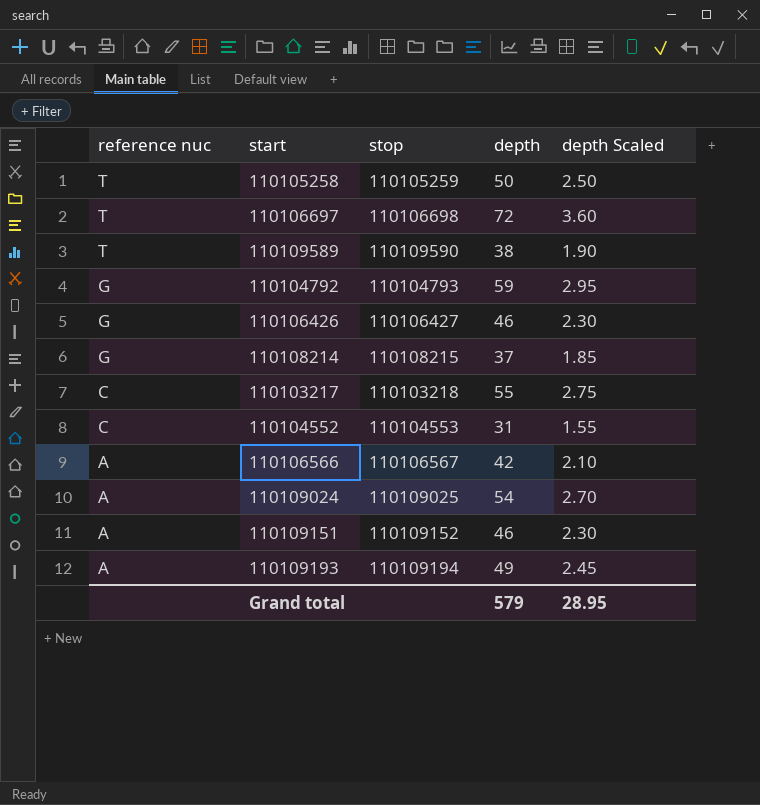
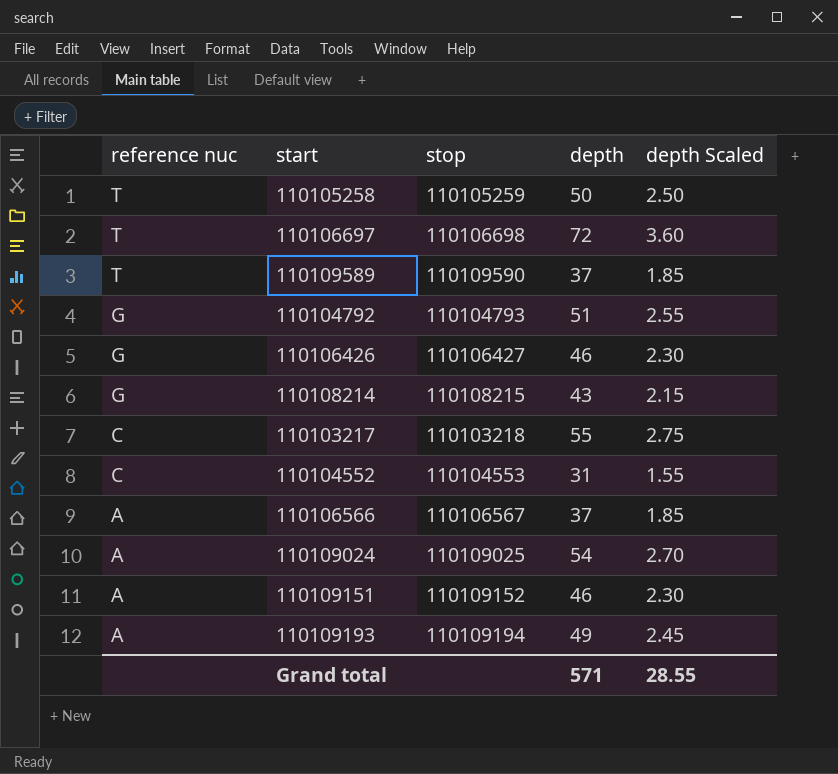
110109589 | depth: 38 -> 37
110109589 | depth Scaled: 1.90 -> 1.85
110104792 | depth: 59 -> 51
110104792 | depth Scaled: 2.95 -> 2.55
110108214 | depth: 37 -> 43
110108214 | depth Scaled: 1.85 -> 2.15
110106566 | depth: 42 -> 37
110106566 | depth Scaled: 2.10 -> 1.85
Grand total | depth: 579 -> 571
Grand total | depth Scaled: 28.95 -> 28.55

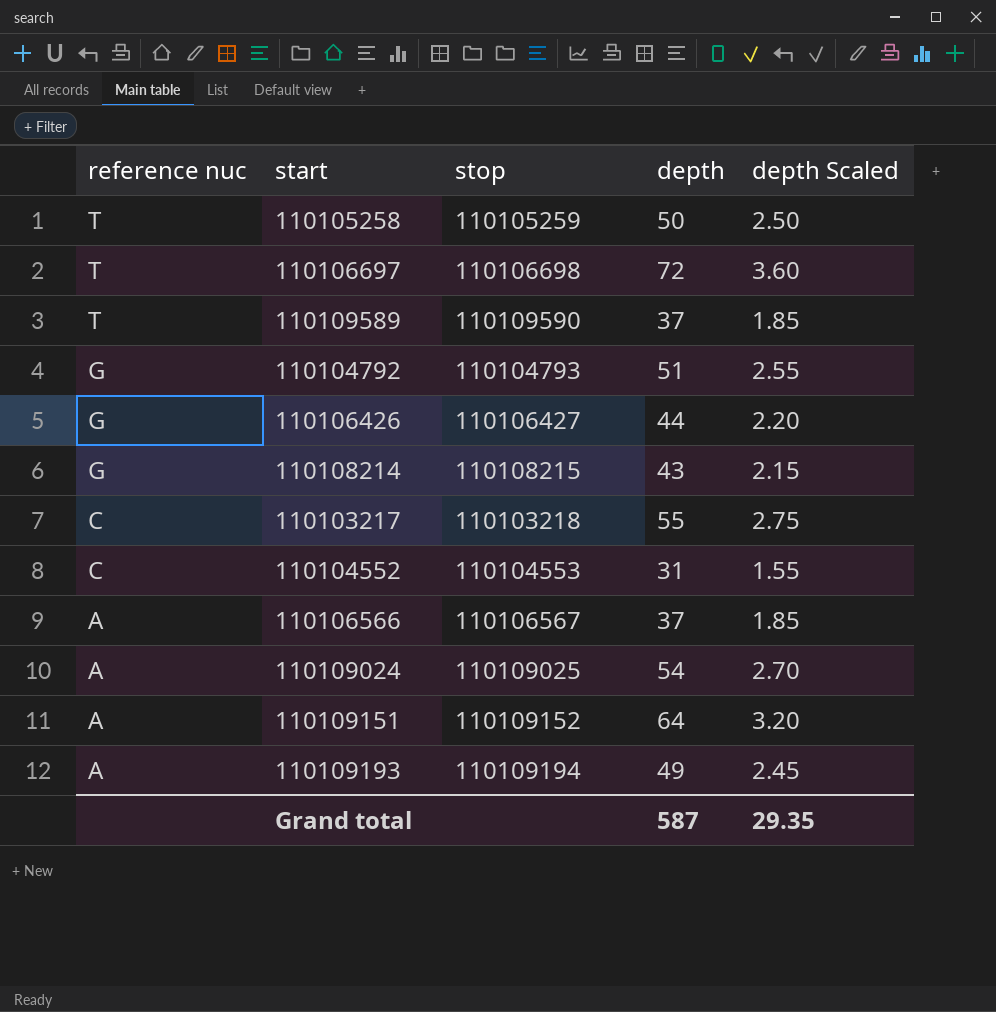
110106426 | depth: 46 -> 44
110106426 | depth Scaled: 2.30 -> 2.20
110109151 | depth: 46 -> 64
110109151 | depth Scaled: 2.30 -> 3.20
Grand total | depth: 571 -> 587
Grand total | depth Scaled: 28.55 -> 29.35

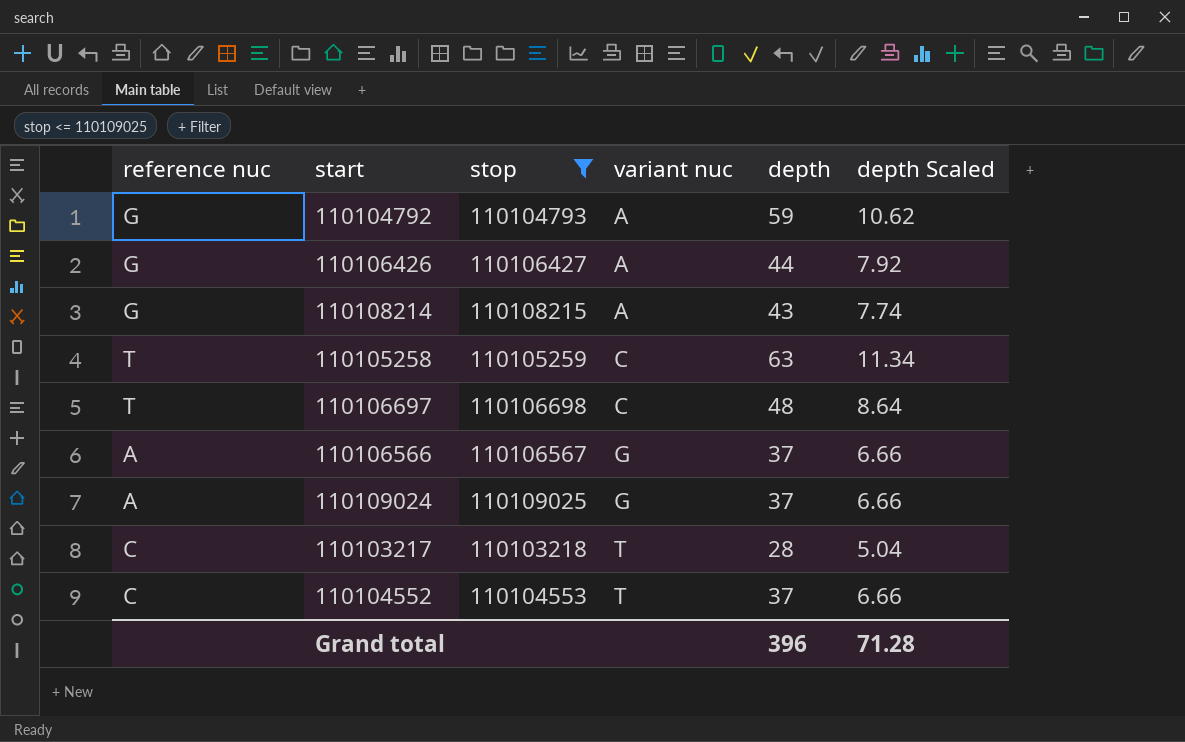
filter: none -> stop <= 110109025
row order: reference nuc descending -> variant nuc ascending
column variant nuc | position: none -> 4
column depth Scaled | formula: [depth] * 0.05 -> [depth] * 0.18
110104792 | depth: 51 -> 59
110105258 | depth: 50 -> 63
110106697 | depth: 72 -> 48
110109024 | depth: 54 -> 37
110103217 | depth: 55 -> 28
110104552 | depth: 31 -> 37
Grand total | depth: 587 -> 396
Grand total | depth Scaled: 29.35 -> 71.28

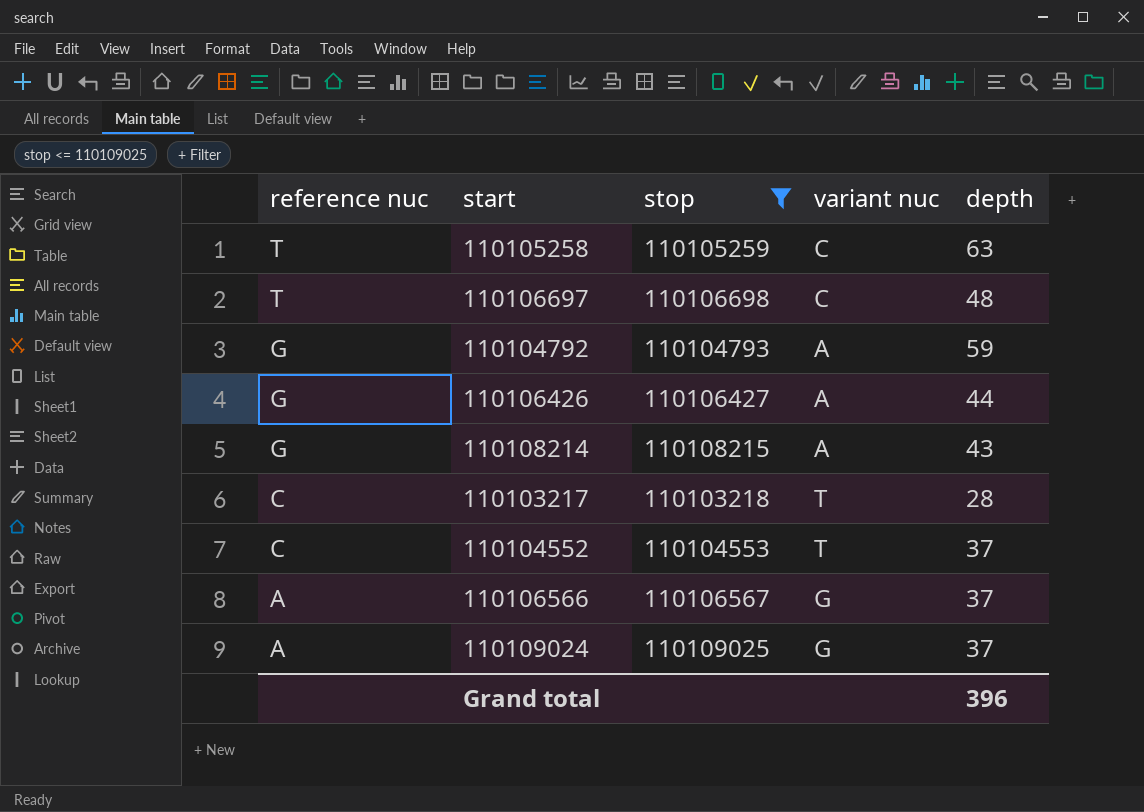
row order: variant nuc ascending -> reference nuc descending
column depth Scaled | formula: [depth] * 0.18 -> none

